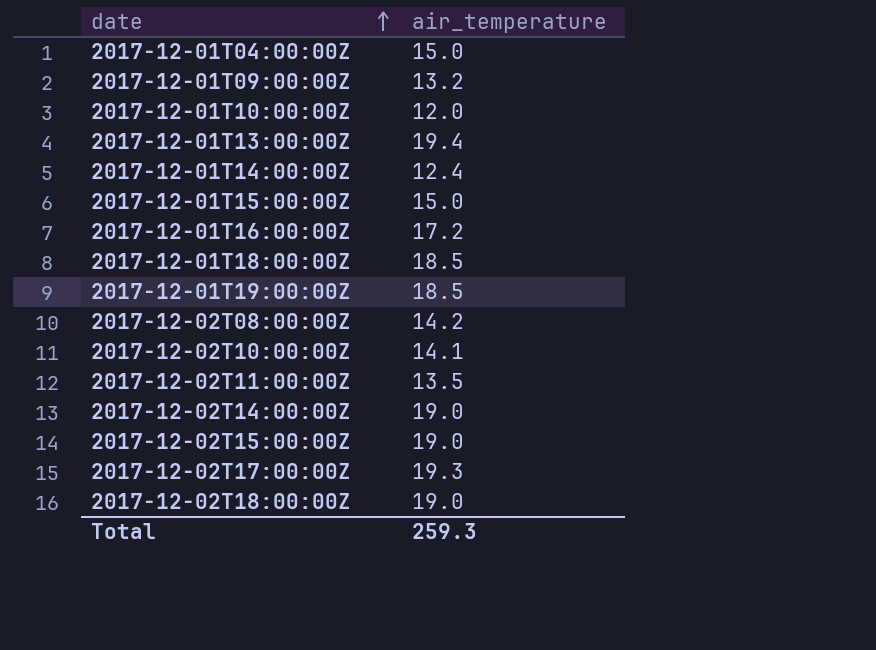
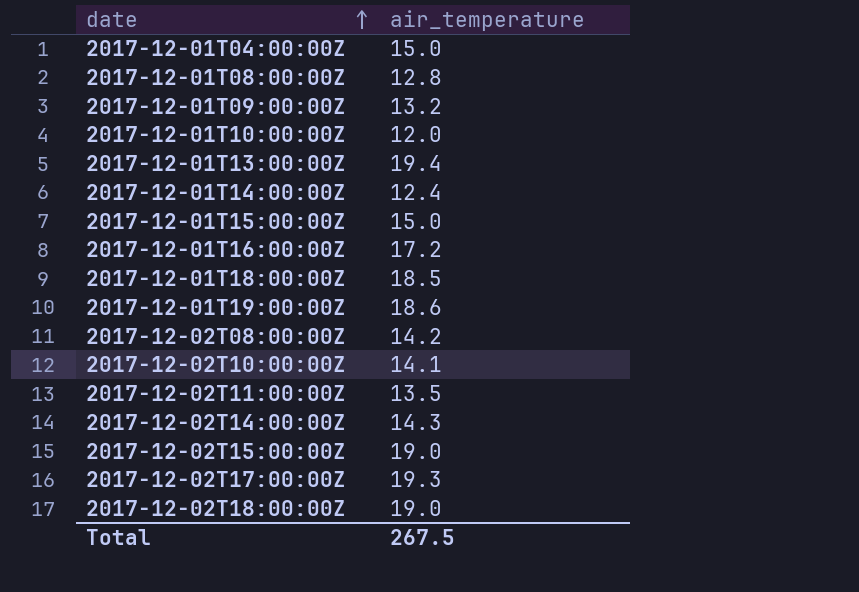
row 2017-12-01T08:00:00Z: none -> 12.8
2017-12-01T19:00:00Z | air_temperature: 18.5 -> 18.6
2017-12-02T14:00:00Z | air_temperature: 19.0 -> 14.3
Total | air_temperature: 259.3 -> 267.5

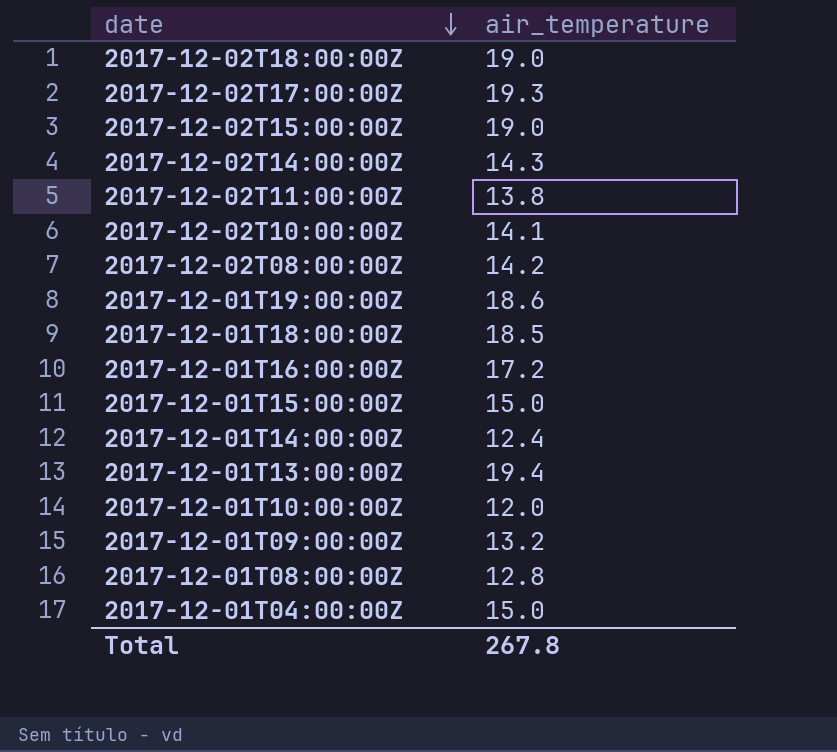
row order: date ascending -> date descending
2017-12-02T11:00:00Z | air_temperature: 13.5 -> 13.8
Total | air_temperature: 267.5 -> 267.8

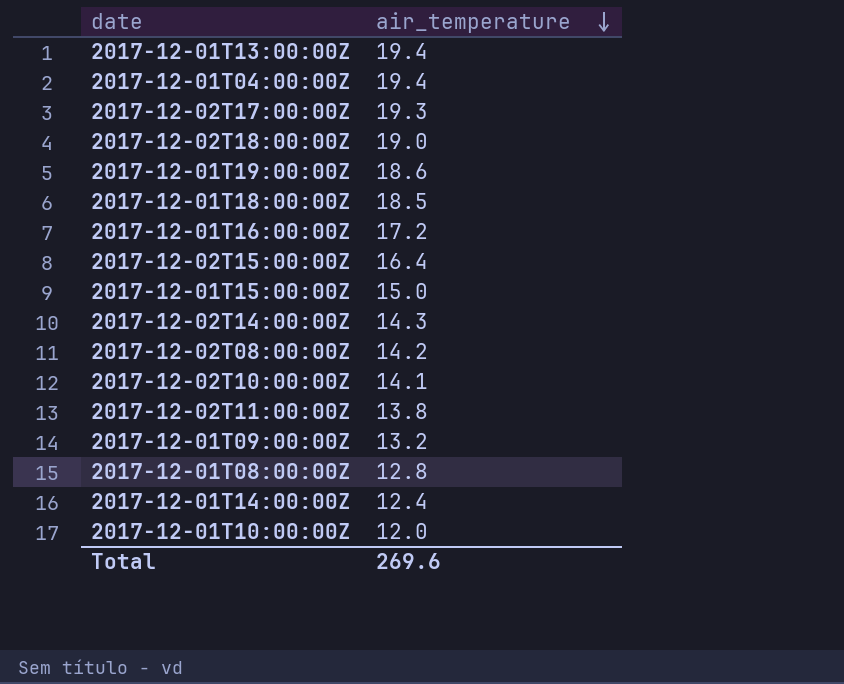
row order: date descending -> air_temperature descending
2017-12-01T04:00:00Z | air_temperature: 15.0 -> 19.4
2017-12-02T15:00:00Z | air_temperature: 19.0 -> 16.4
Total | air_temperature: 267.8 -> 269.6

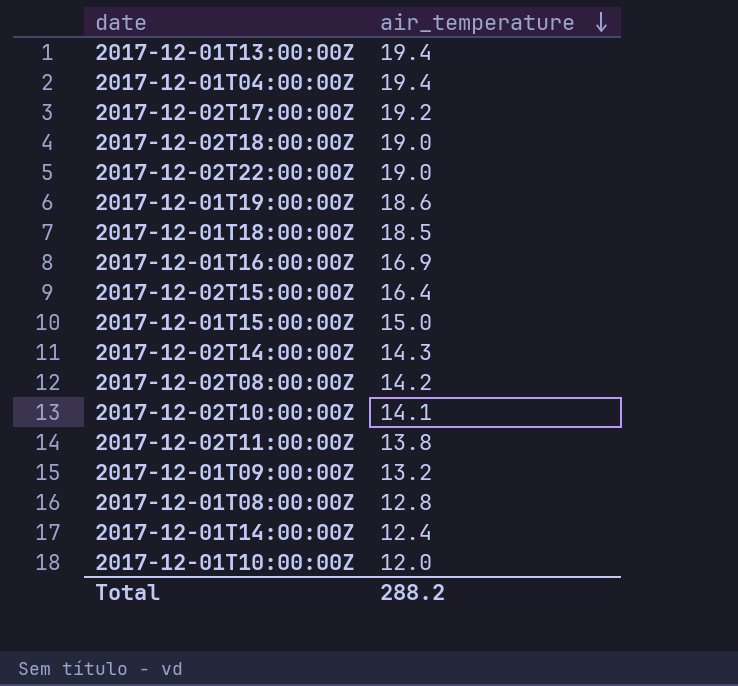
2017-12-02T17:00:00Z | air_temperature: 19.3 -> 19.2
row 2017-12-02T22:00:00Z: none -> 19.0
2017-12-01T16:00:00Z | air_temperature: 17.2 -> 16.9
Total | air_temperature: 269.6 -> 288.2

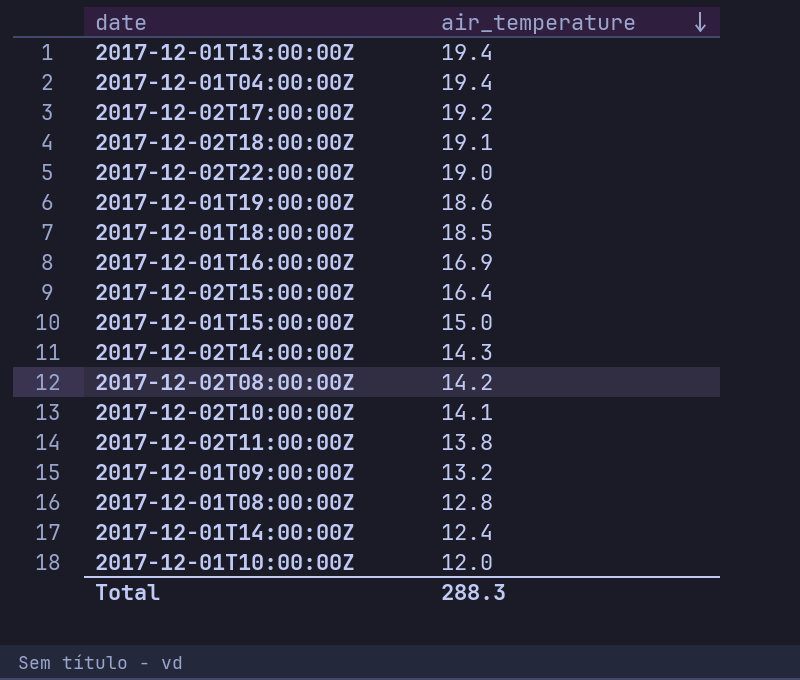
2017-12-02T18:00:00Z | air_temperature: 19.0 -> 19.1
Total | air_temperature: 288.2 -> 288.3

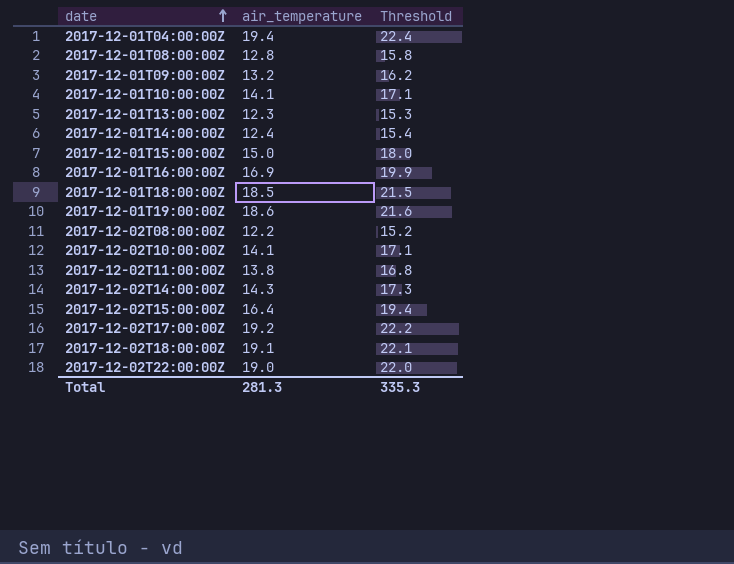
row order: air_temperature descending -> date ascending
column Threshold | formula: none -> [air_temperature] + 3
2017-12-01T10:00:00Z | air_temperature: 12.0 -> 14.1
2017-12-01T13:00:00Z | air_temperature: 19.4 -> 12.3
2017-12-02T08:00:00Z | air_temperature: 14.2 -> 12.2
Total | air_temperature: 288.3 -> 281.3

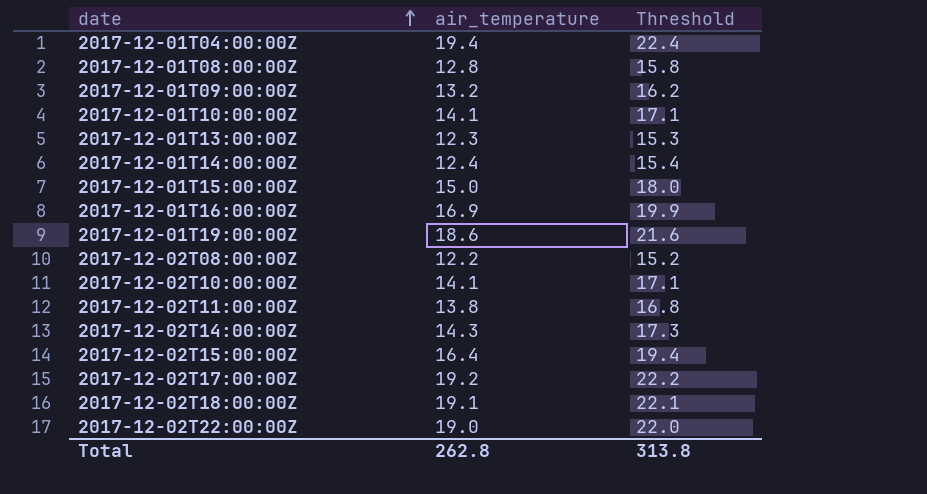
row 2017-12-01T18:00:00Z: 18.5 | 21.5 -> none
Total | air_temperature: 281.3 -> 262.8
Total | Threshold: 335.3 -> 313.8

